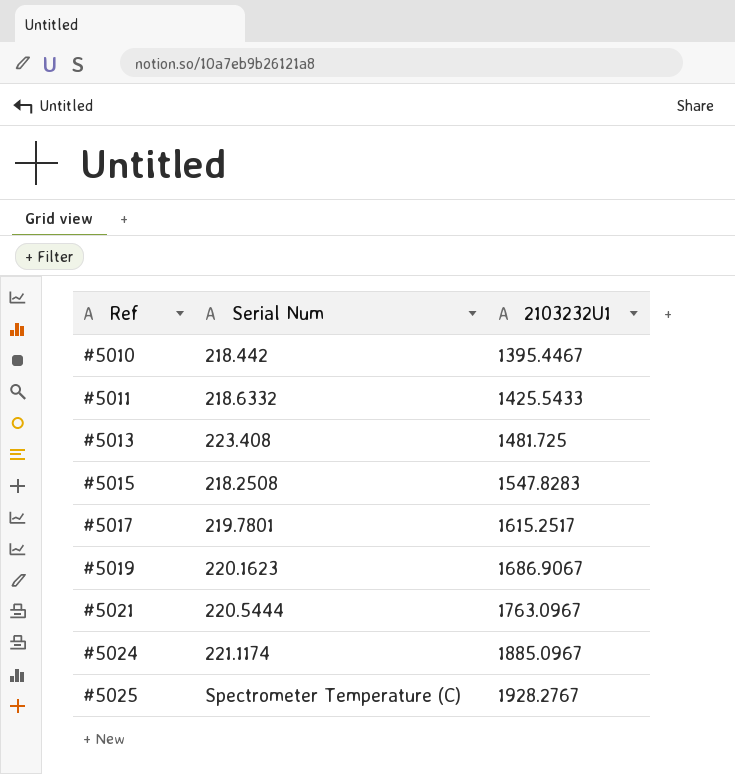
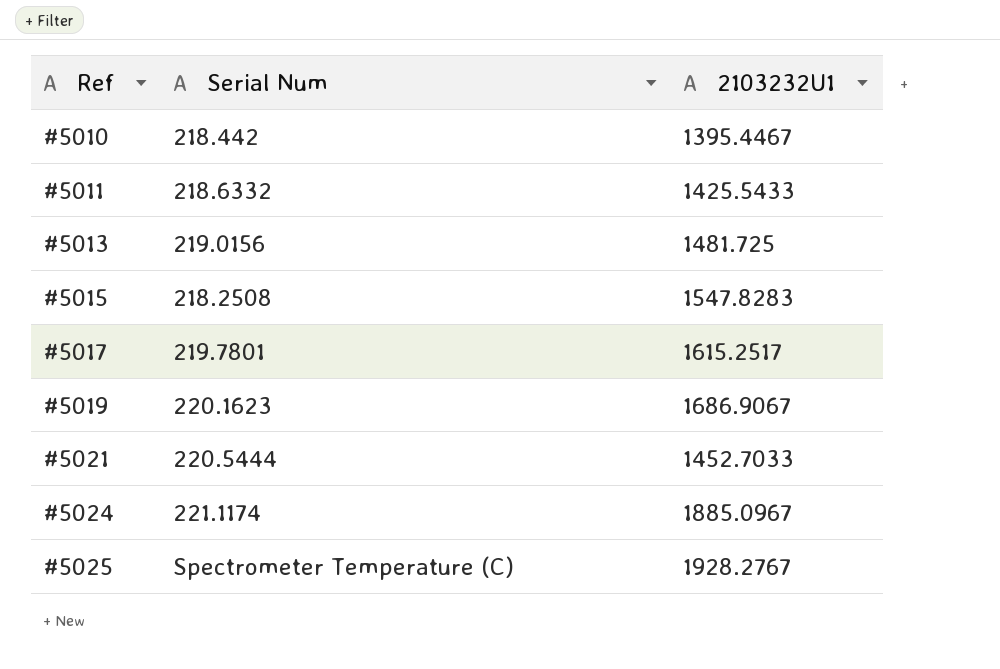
#5013 | Serial Num: 223.408 -> 219.0156
#5021 | 2103232U1: 1763.0967 -> 1452.7033

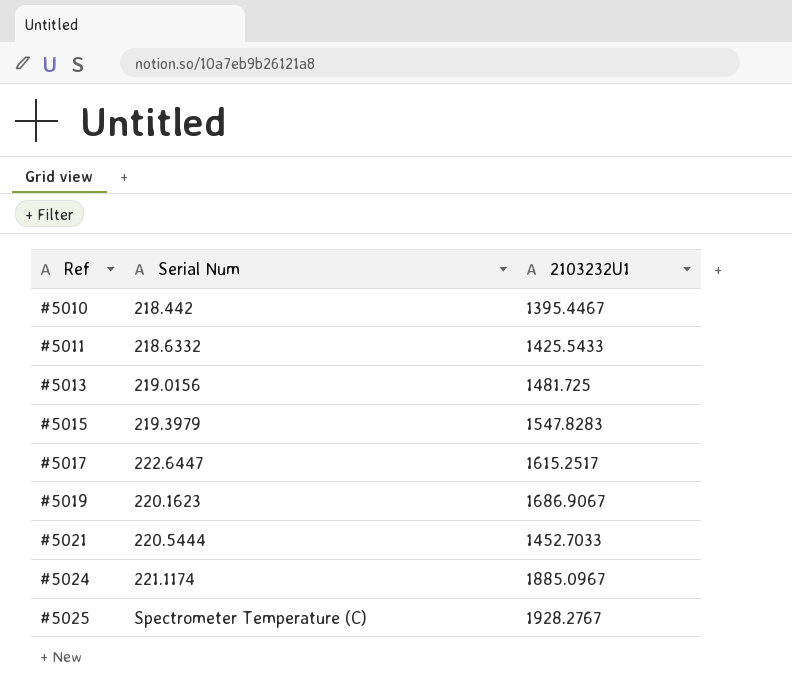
#5015 | Serial Num: 218.2508 -> 219.3979
#5017 | Serial Num: 219.7801 -> 222.6447

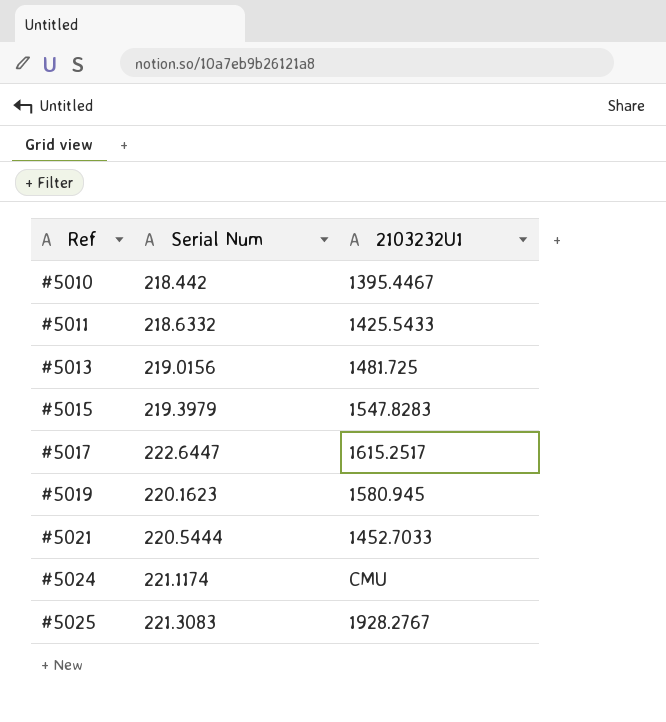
#5019 | 2103232U1: 1686.9067 -> 1580.945
#5024 | 2103232U1: 1885.0967 -> CMU
#5025 | Serial Num: Spectrometer Temperature (C) -> 221.3083

